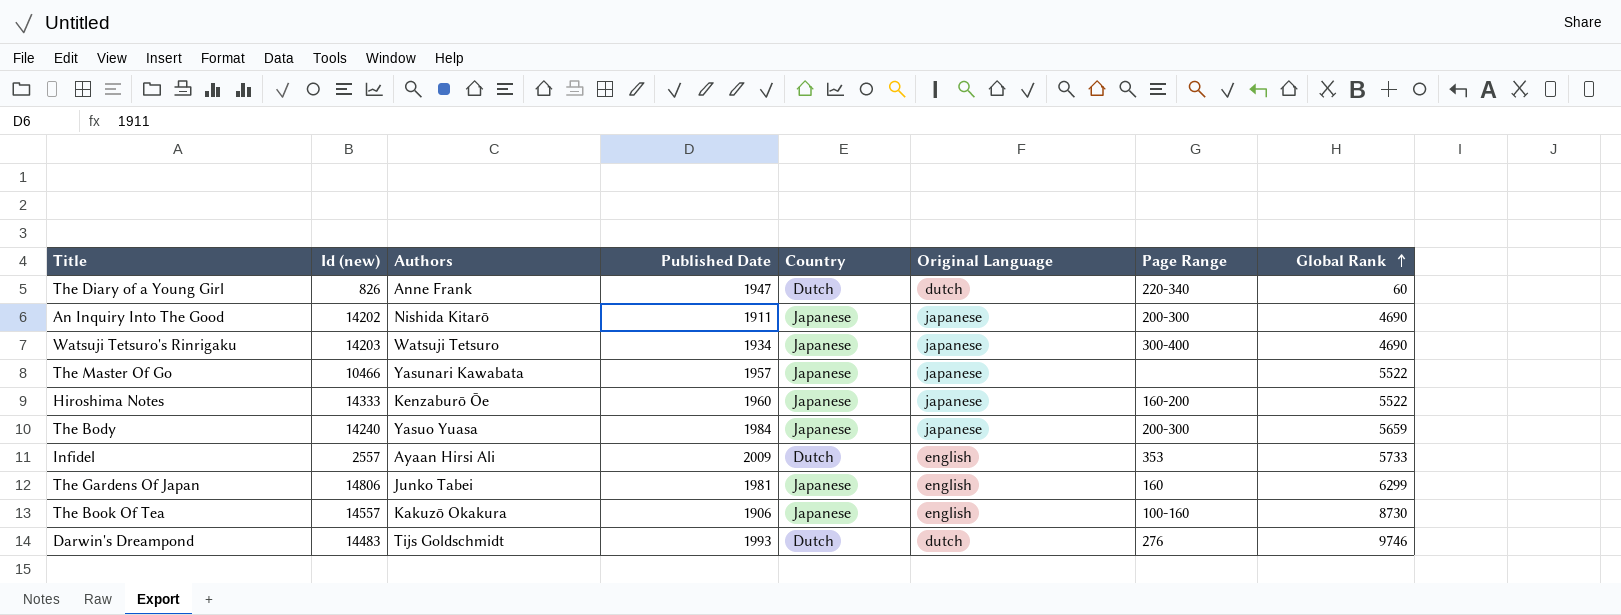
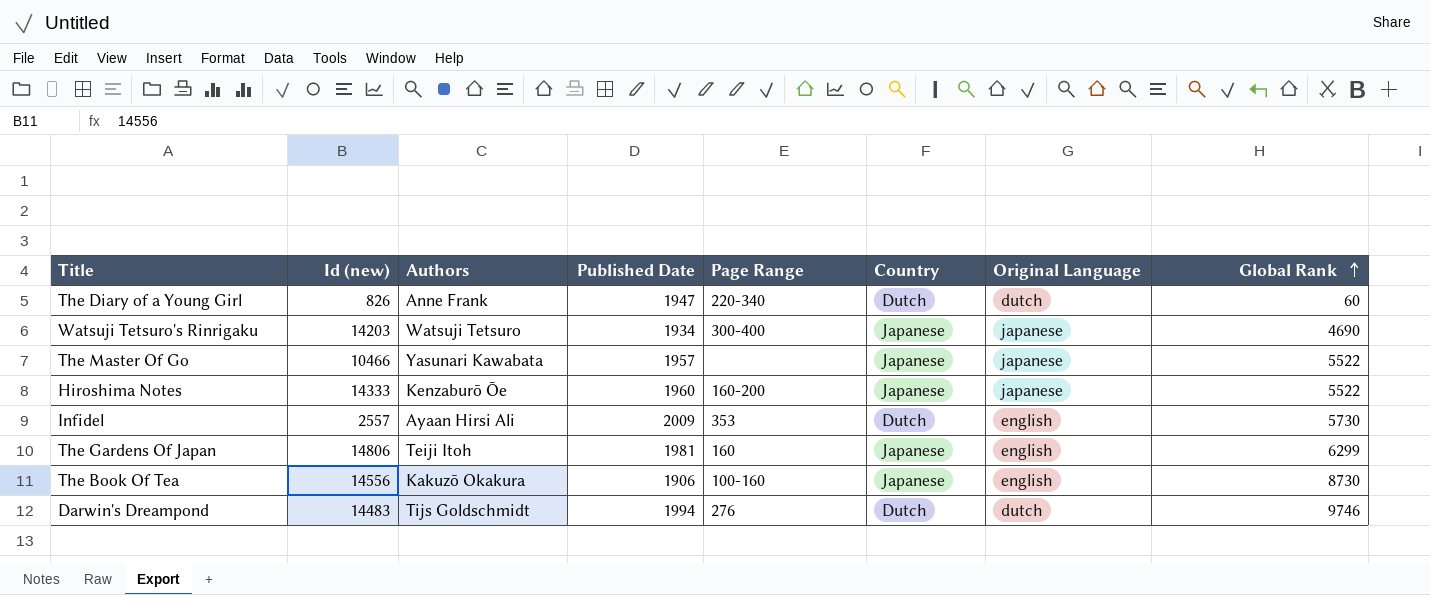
column Page Range | position: 7 -> 5
row An Inquiry Into The Good: 14202 | Nishida Kitarō | 1911 | Japanese | japanese | 200-300 | 4690 -> none
row The Body: 14240 | Yasuo Yuasa | 1984 | Japanese | japanese | 200-300 | 5659 -> none
Infidel | Global Rank: 5733 -> 5730
The Gardens Of Japan | Authors: Junko Tabei -> Teiji Itoh
The Book Of Tea | Id (new): 14557 -> 14556
Darwin's Dreampond | Published Date: 1993 -> 1994

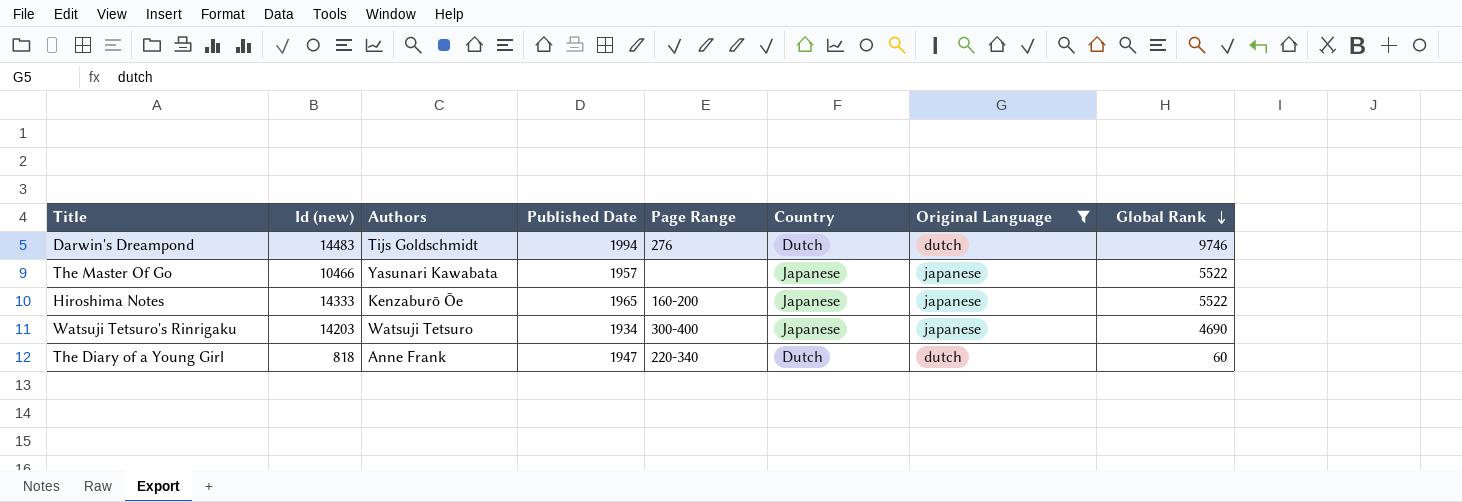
filter: none -> Original Language != english
row order: Global Rank ascending -> Global Rank descending
Hiroshima Notes | Published Date: 1960 -> 1965
The Diary of a Young Girl | Id (new): 826 -> 818

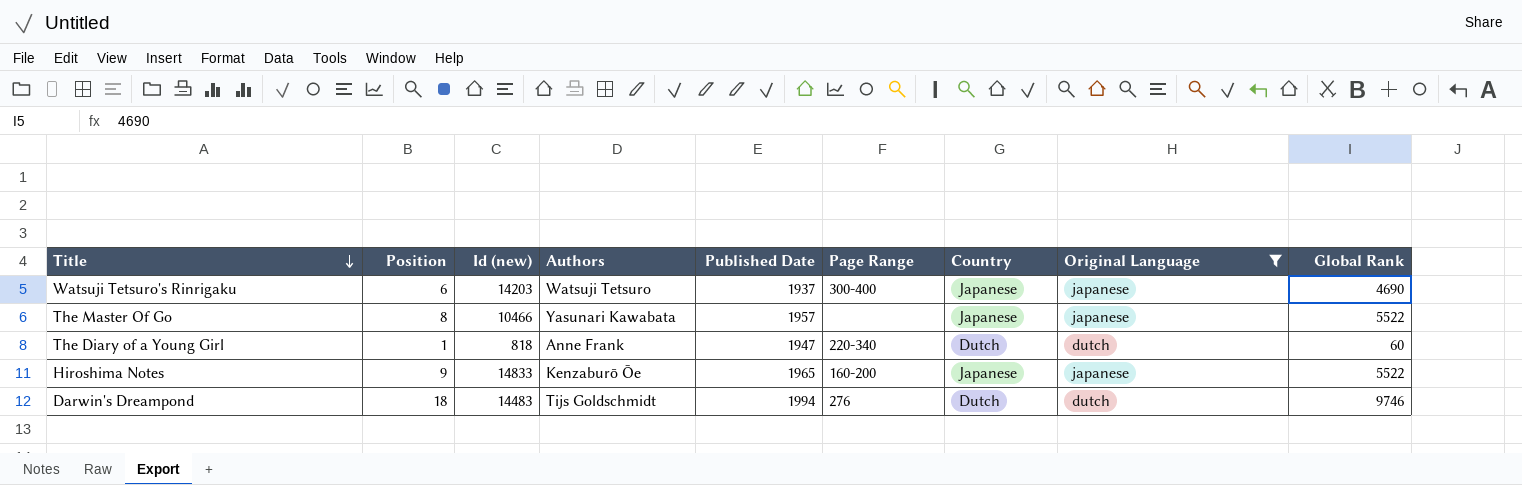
row order: Global Rank descending -> Title descending
column Position | position: none -> 2
Watsuji Tetsuro's Rinrigaku | Published Date: 1934 -> 1937
Hiroshima Notes | Id (new): 14333 -> 14833

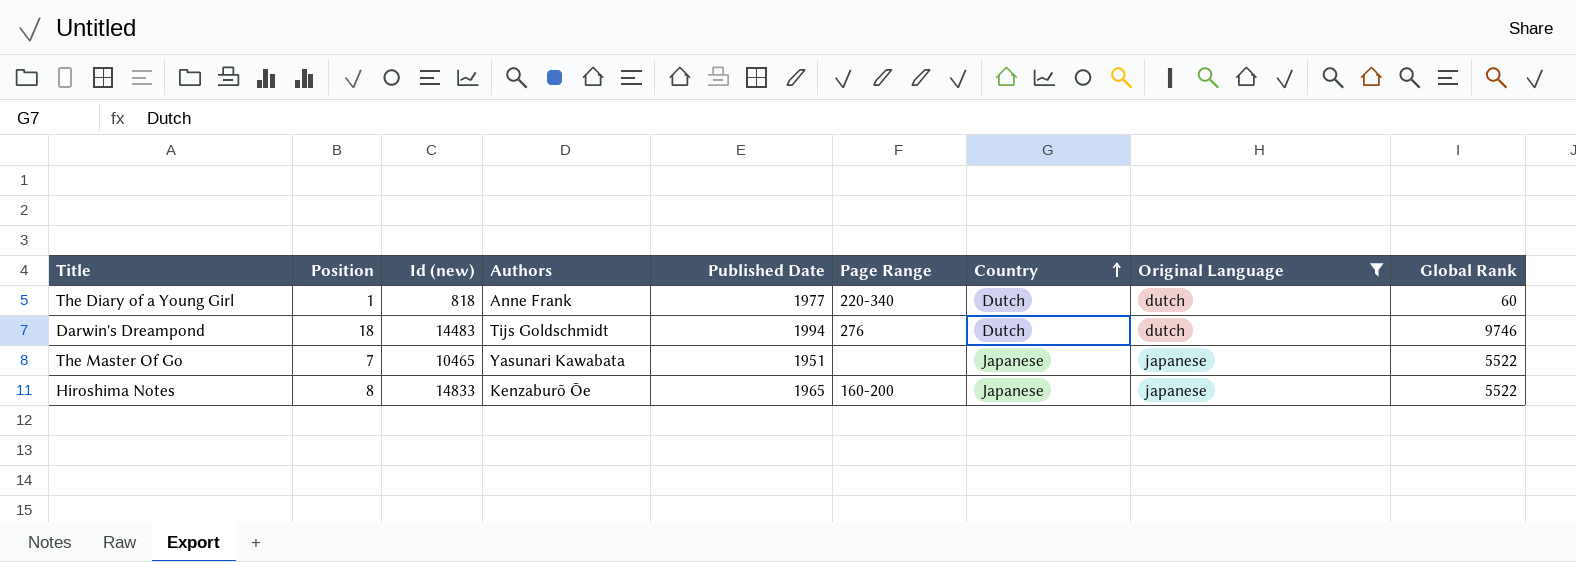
row order: Title descending -> Country ascending
row Watsuji Tetsuro's Rinrigaku: 6 | 14203 | Watsuji Tetsuro | 1937 | 300-400 | Japanese | japanese | 4690 -> none
The Diary of a Young Girl | Published Date: 1947 -> 1977
The Master Of Go | Position: 8 -> 7
The Master Of Go | Id (new): 10466 -> 10465
The Master Of Go | Published Date: 1957 -> 1951
Hiroshima Notes | Position: 9 -> 8

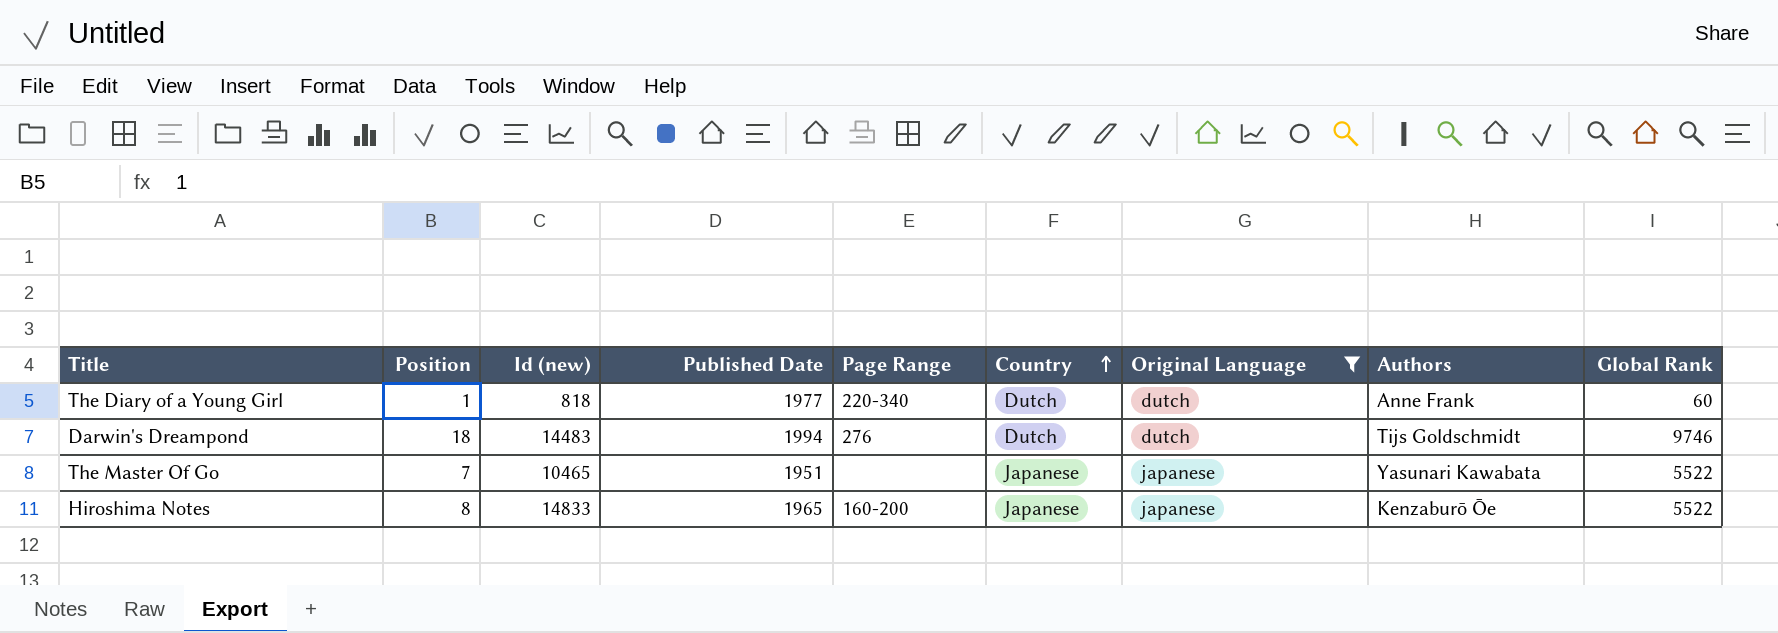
column Authors | position: 4 -> 8

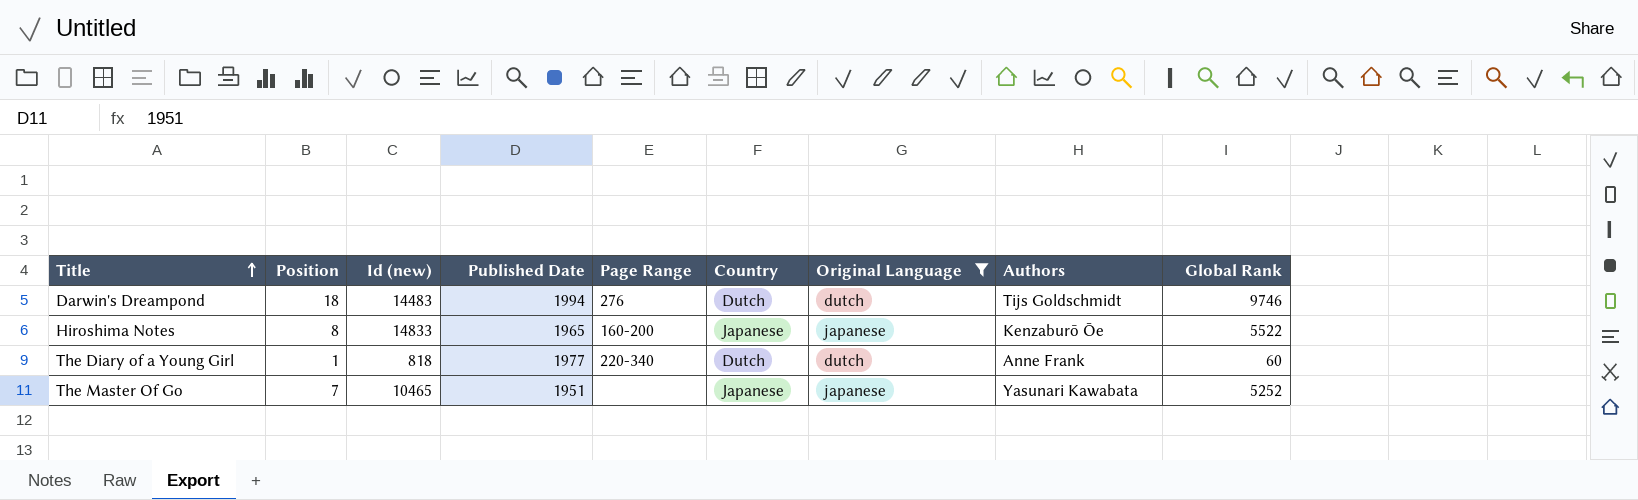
row order: Country ascending -> Title ascending
The Master Of Go | Global Rank: 5522 -> 5252

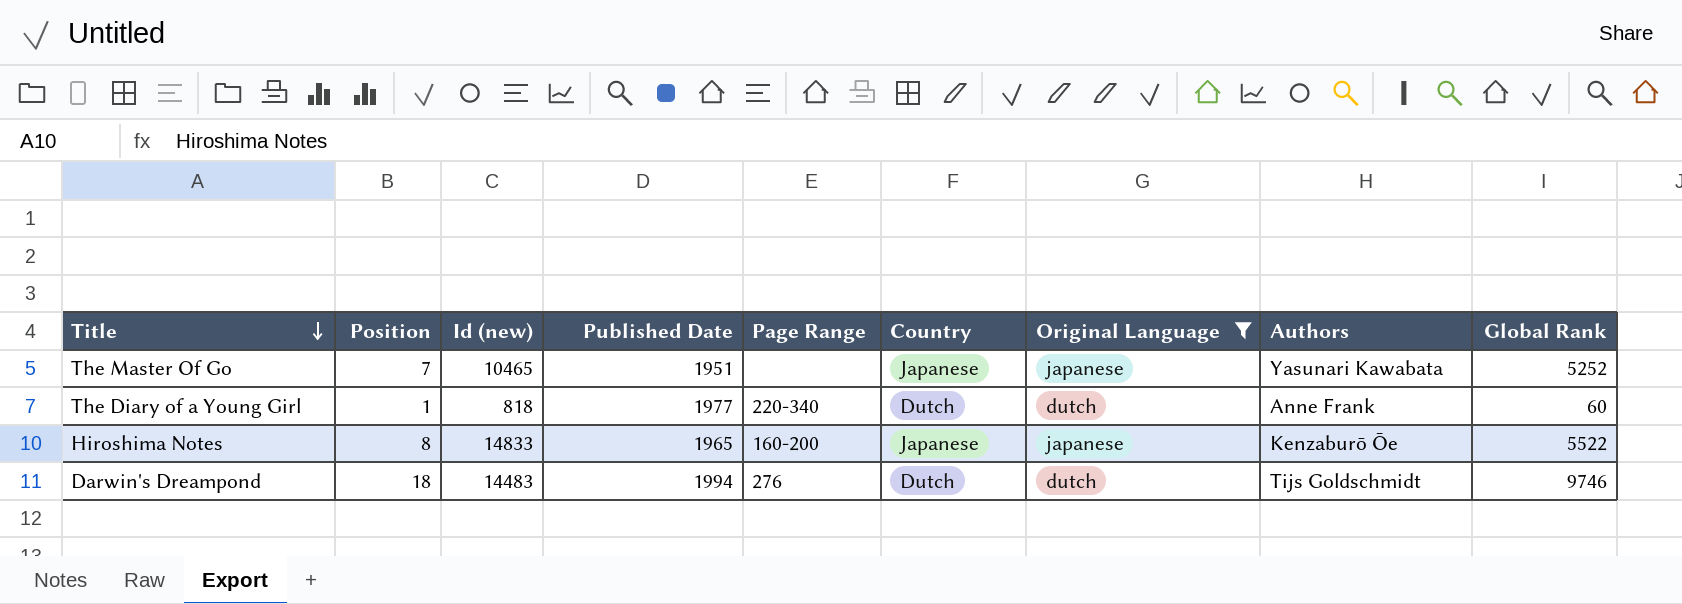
row order: Title ascending -> Title descending

